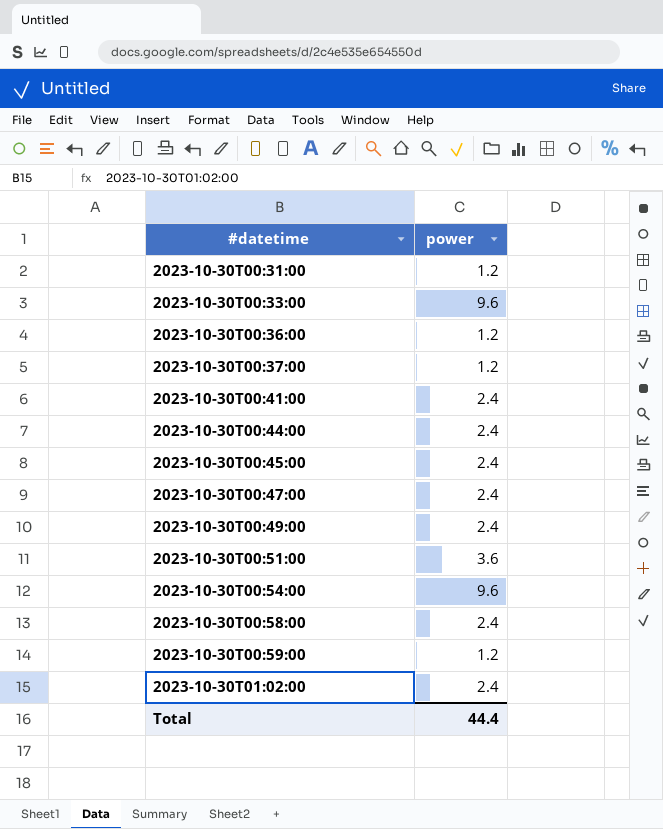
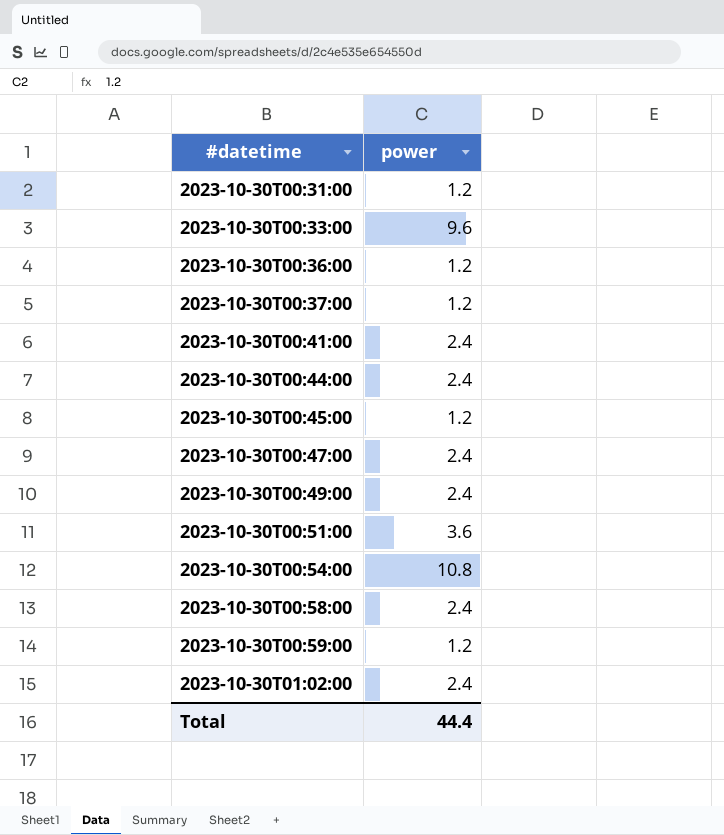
2023-10-30T00:45:00 | power: 2.4 -> 1.2
2023-10-30T00:54:00 | power: 9.6 -> 10.8

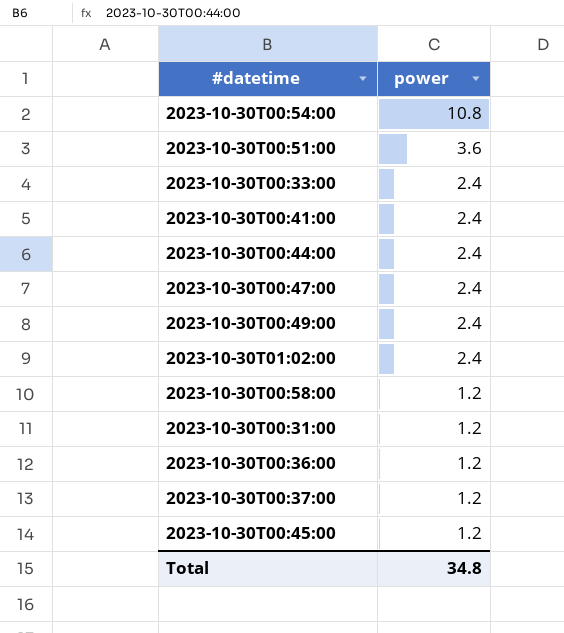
row order: #datetime ascending -> power descending
row 2023-10-30T00:59:00: 1.2 -> none
2023-10-30T00:33:00 | power: 9.6 -> 2.4
2023-10-30T00:58:00 | power: 2.4 -> 1.2
Total | power: 44.4 -> 34.8

